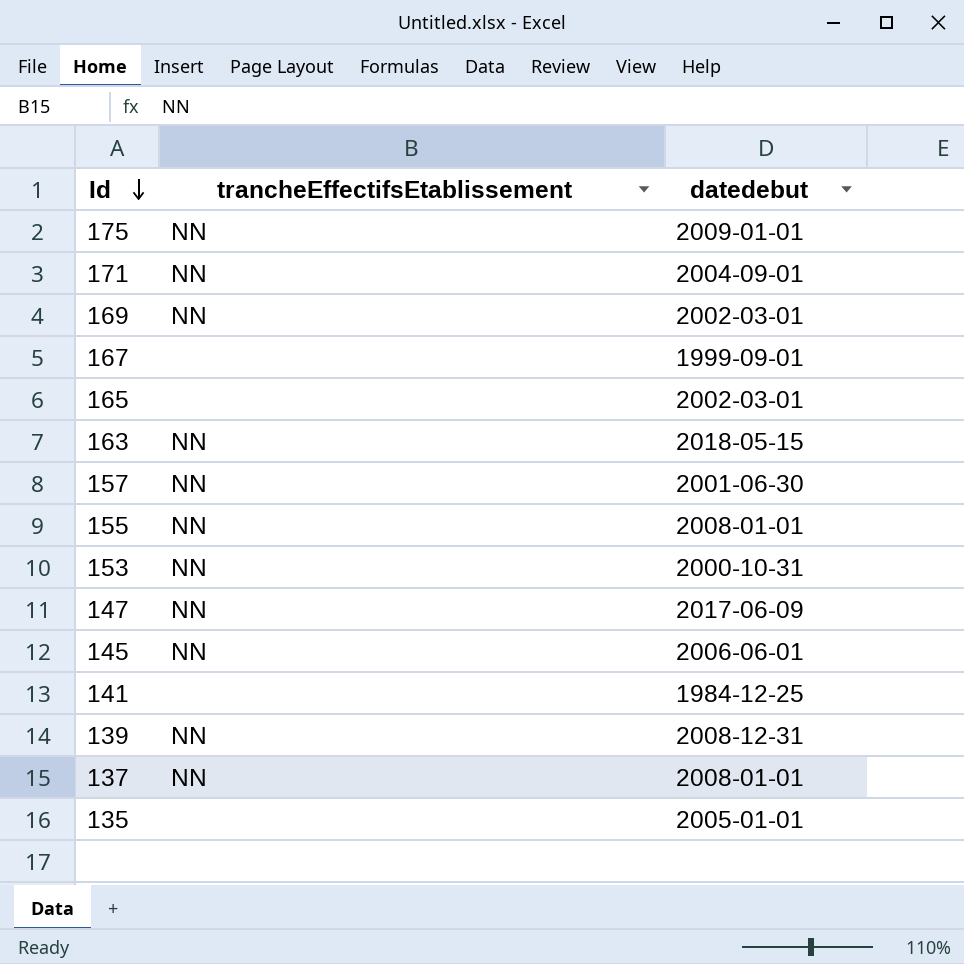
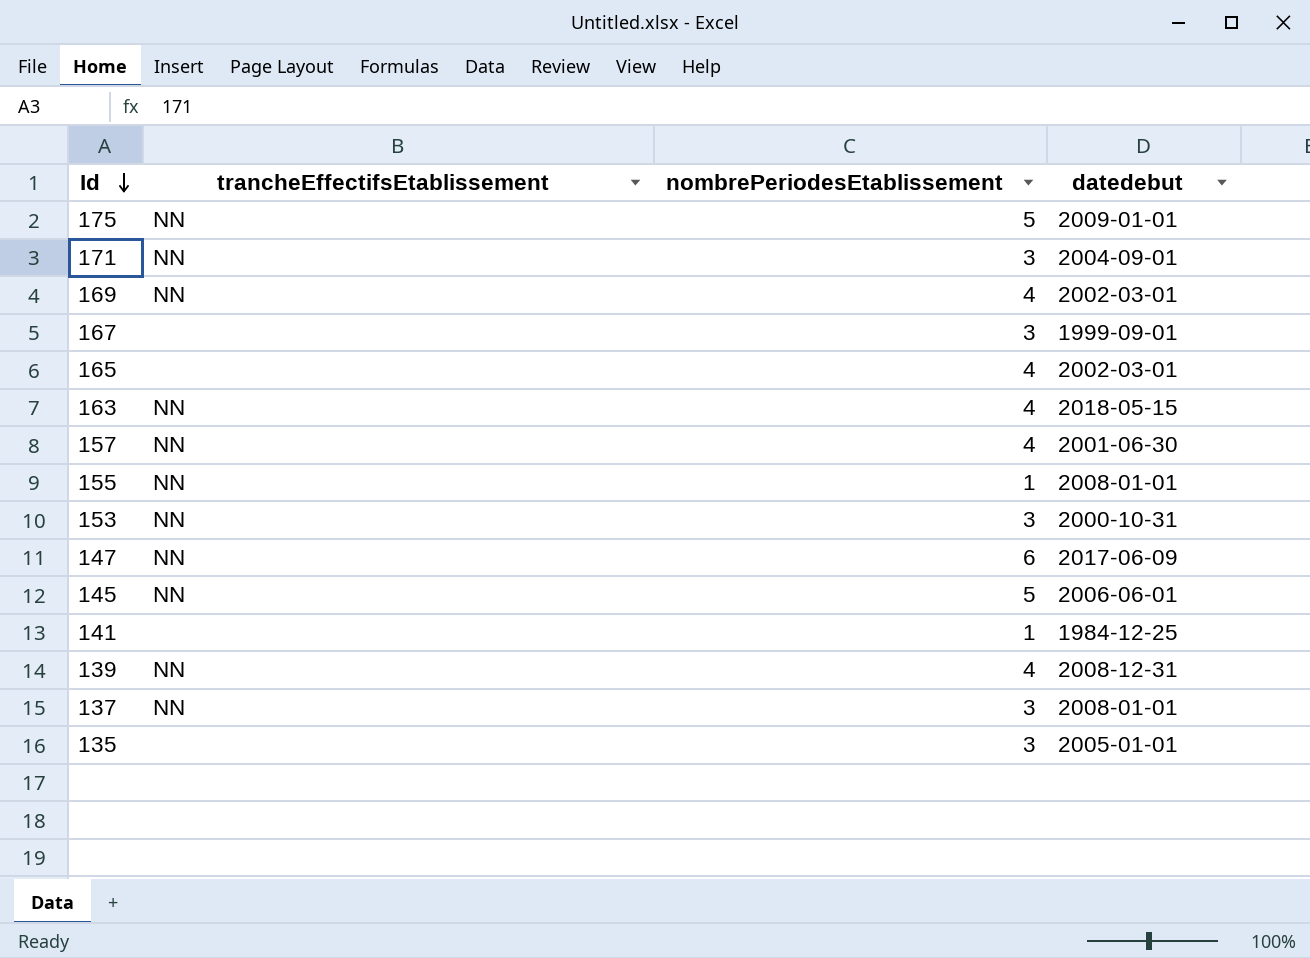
column nombrePeriodesEtablissement | position: none -> 3

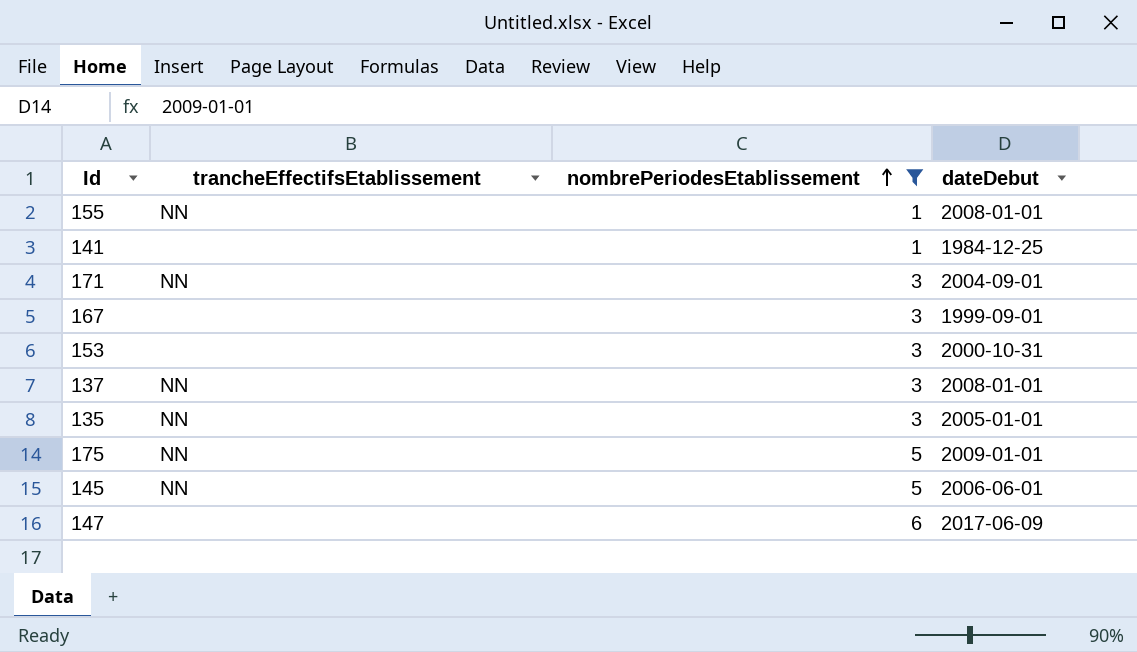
filter: none -> nombrePeriodesEtablissement != 4
row order: Id descending -> nombrePeriodesEtablissement ascending
column name: datedebut -> dateDebut
153 | trancheEffectifsEtablissement: NN -> none
135 | trancheEffectifsEtablissement: none -> NN
147 | trancheEffectifsEtablissement: NN -> none

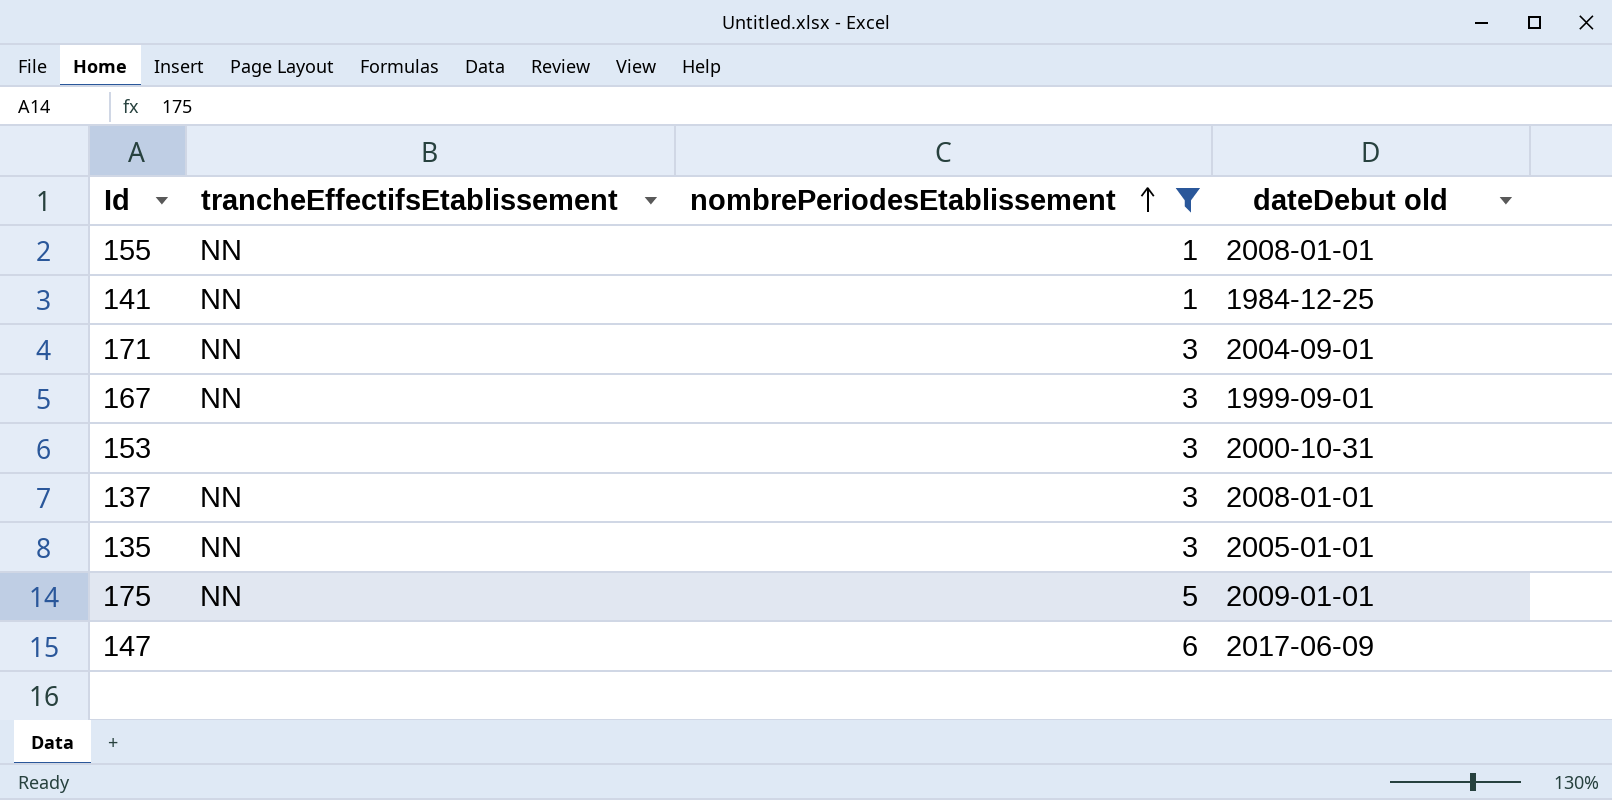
column name: dateDebut -> dateDebut old
row 145: NN | 5 | 2006-06-01 -> none
141 | trancheEffectifsEtablissement: none -> NN
167 | trancheEffectifsEtablissement: none -> NN

